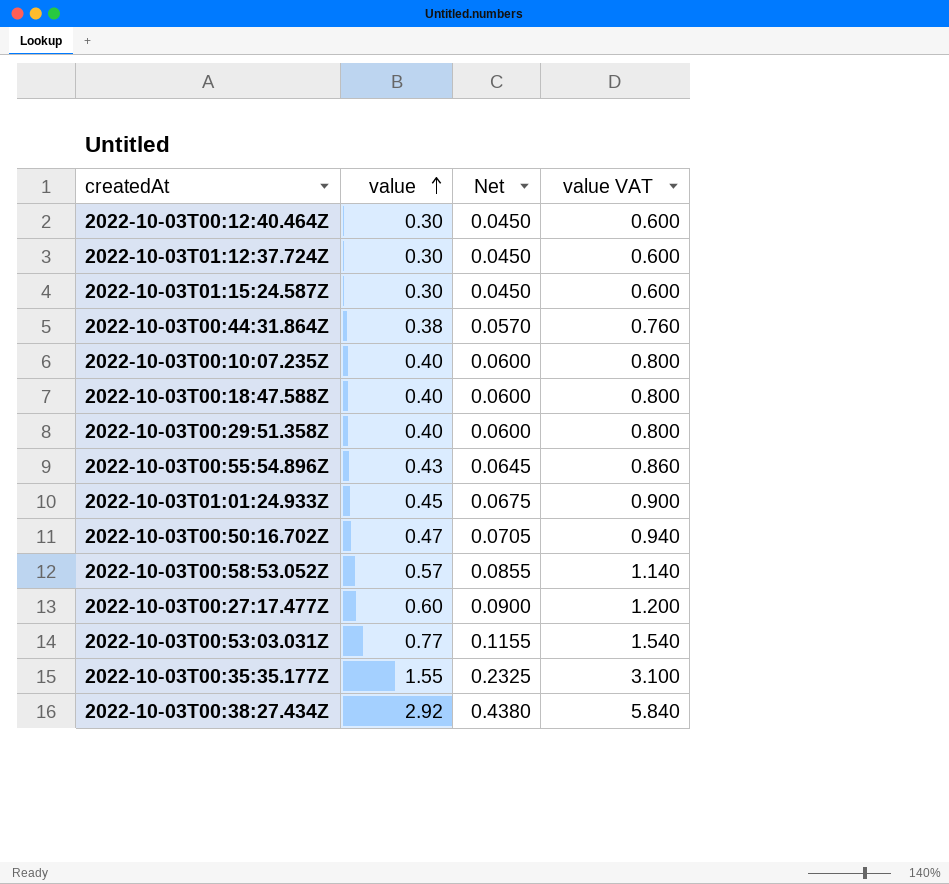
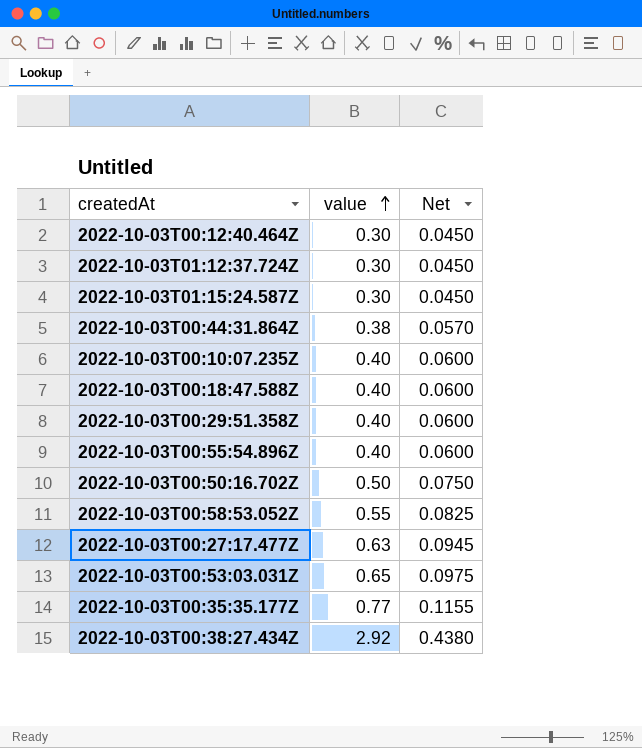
column value VAT | formula: [value] * 2 -> none
row 2022-10-03T01:01:24.933Z: 0.45 | 0.0675 | 0.900 -> none
2022-10-03T00:55:54.896Z | value: 0.43 -> 0.40
2022-10-03T00:55:54.896Z | Net: 0.0645 -> 0.0600
2022-10-03T00:50:16.702Z | value: 0.47 -> 0.50
2022-10-03T00:50:16.702Z | Net: 0.0705 -> 0.0750
2022-10-03T00:58:53.052Z | value: 0.57 -> 0.55
2022-10-03T00:58:53.052Z | Net: 0.0855 -> 0.0825
2022-10-03T00:27:17.477Z | value: 0.60 -> 0.63
2022-10-03T00:27:17.477Z | Net: 0.0900 -> 0.0945
2022-10-03T00:53:03.031Z | value: 0.77 -> 0.65
2022-10-03T00:53:03.031Z | Net: 0.1155 -> 0.0975
2022-10-03T00:35:35.177Z | value: 1.55 -> 0.77
2022-10-03T00:35:35.177Z | Net: 0.2325 -> 0.1155

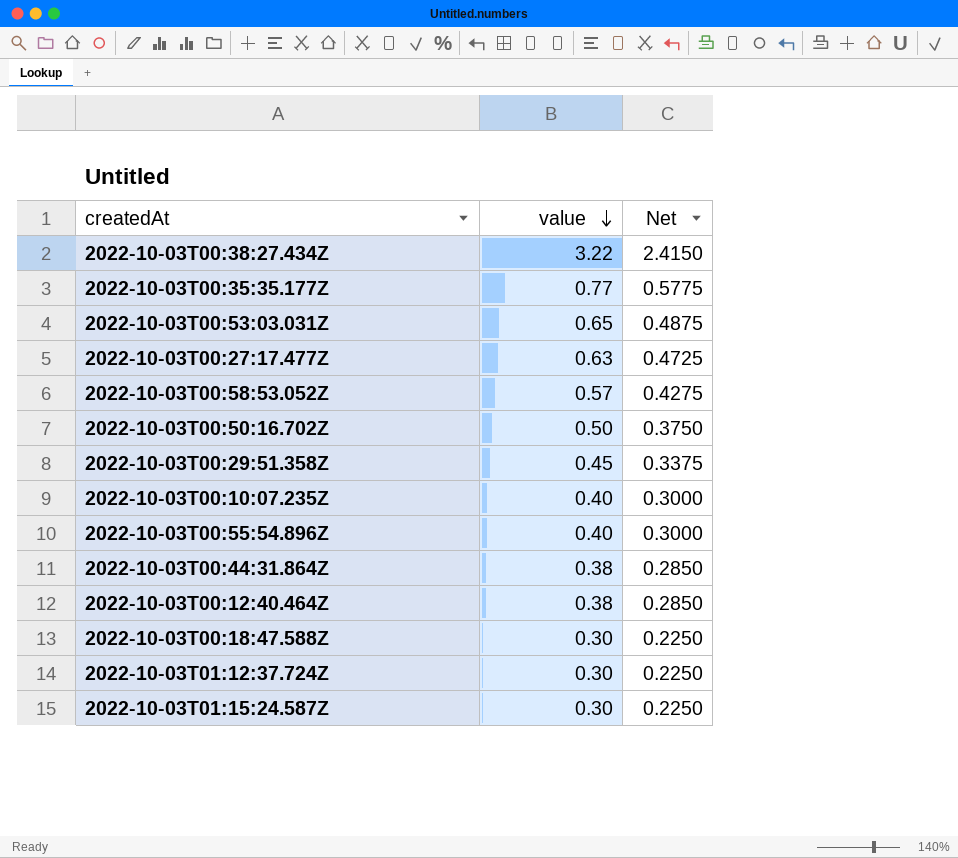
row order: value ascending -> value descending
column Net | formula: [value] * 0.15 -> [value] * 0.75
2022-10-03T00:38:27.434Z | value: 2.92 -> 3.22
2022-10-03T00:58:53.052Z | value: 0.55 -> 0.57
2022-10-03T00:29:51.358Z | value: 0.40 -> 0.45
2022-10-03T00:12:40.464Z | value: 0.30 -> 0.38
2022-10-03T00:18:47.588Z | value: 0.40 -> 0.30

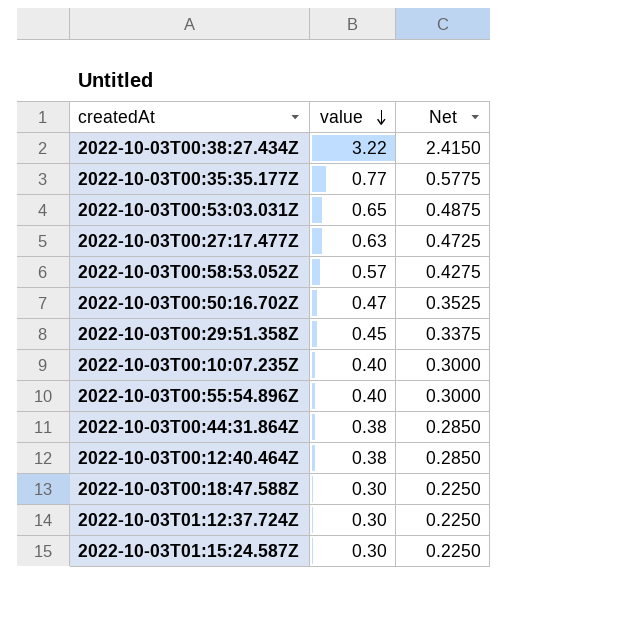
2022-10-03T00:50:16.702Z | value: 0.50 -> 0.47
2022-10-03T00:50:16.702Z | Net: 0.3750 -> 0.3525

